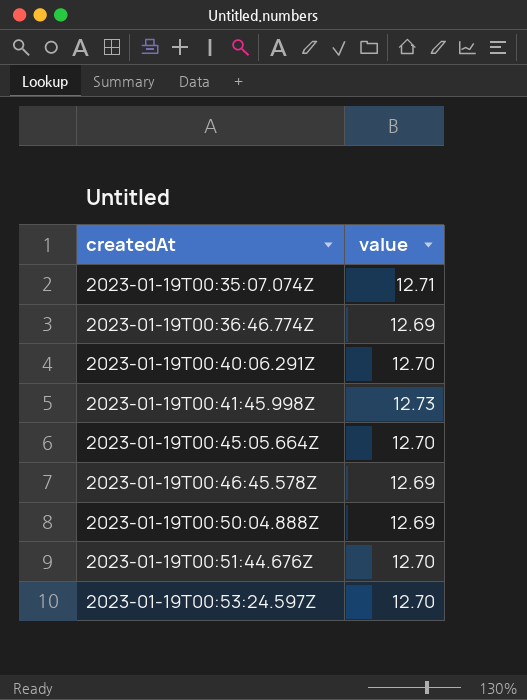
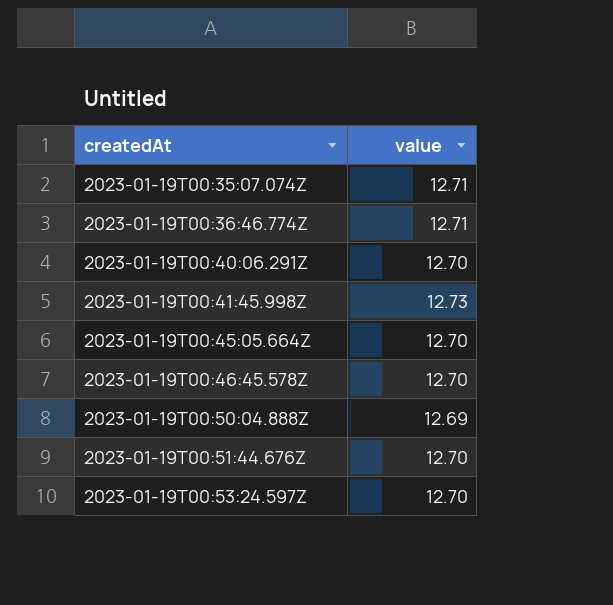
2023-01-19T00:36:46.774Z | value: 12.69 -> 12.71
2023-01-19T00:46:45.578Z | value: 12.69 -> 12.70

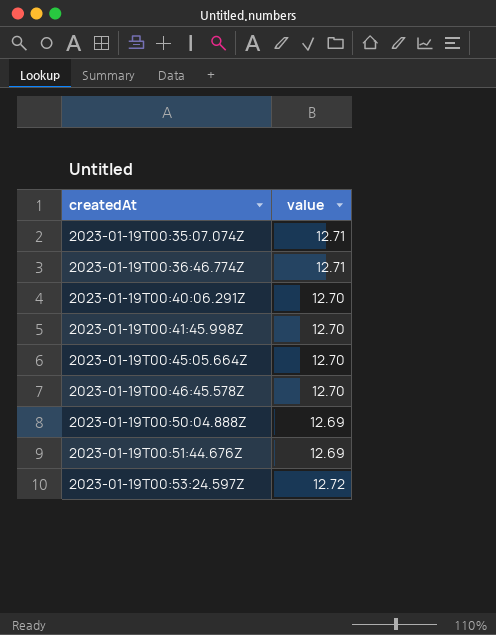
2023-01-19T00:41:45.998Z | value: 12.73 -> 12.70
2023-01-19T00:51:44.676Z | value: 12.70 -> 12.69
2023-01-19T00:53:24.597Z | value: 12.70 -> 12.72

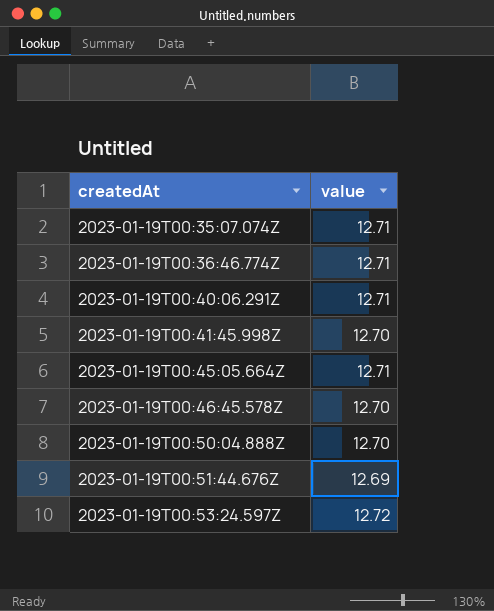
2023-01-19T00:40:06.291Z | value: 12.70 -> 12.71
2023-01-19T00:45:05.664Z | value: 12.70 -> 12.71
2023-01-19T00:50:04.888Z | value: 12.69 -> 12.70

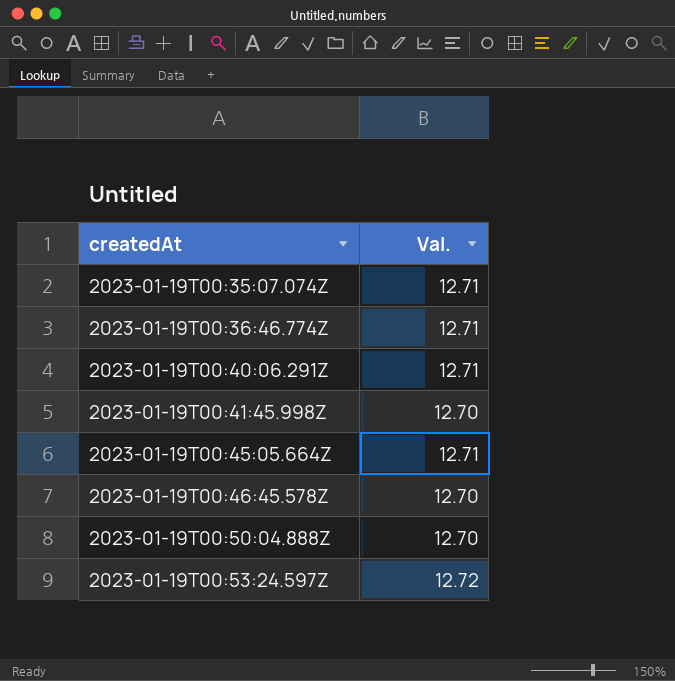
column name: value -> Val.
row 2023-01-19T00:51:44.676Z: 12.69 -> none

